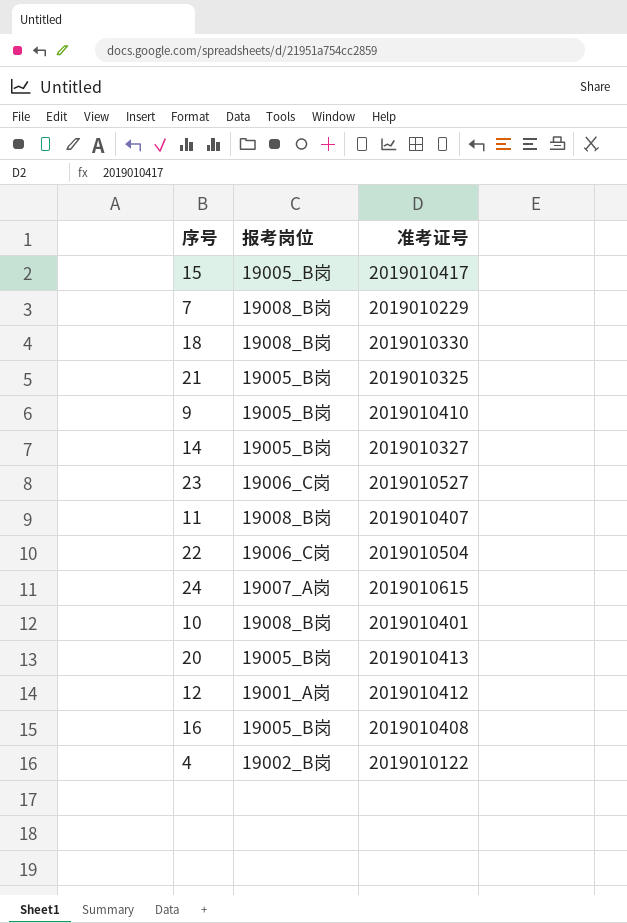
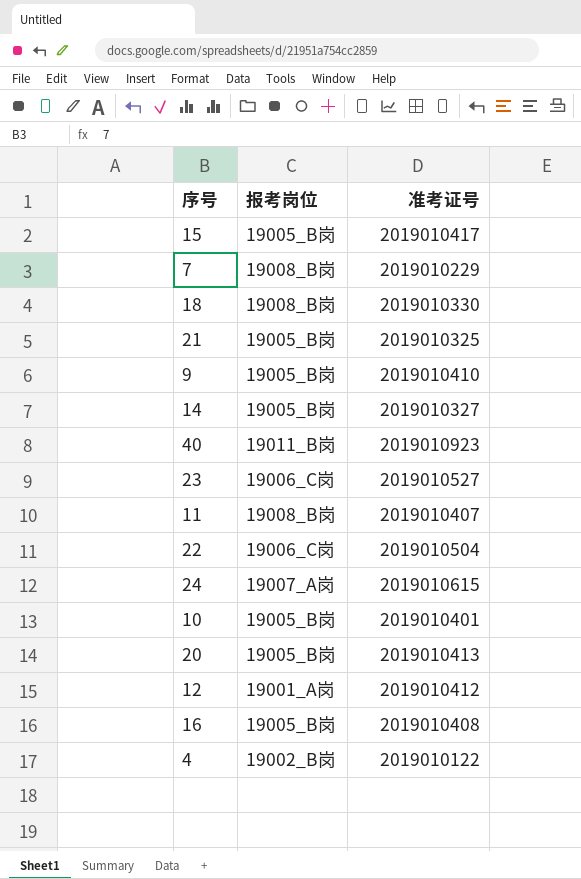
row 40: none -> 19011_B岗 | 2019010923
10 | 报考岗位: 19008_B岗 -> 19005_B岗

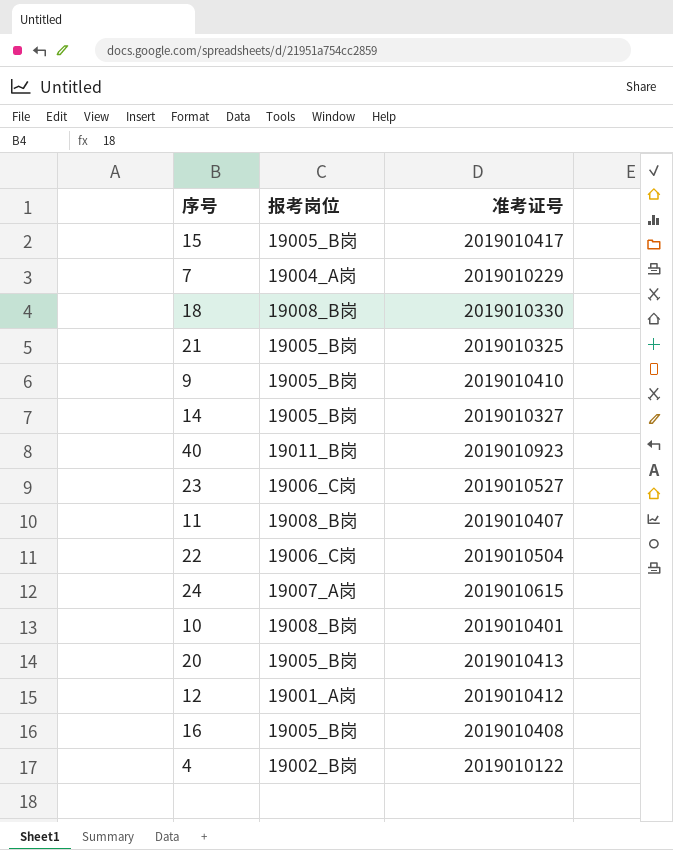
7 | 报考岗位: 19008_B岗 -> 19004_A岗
10 | 报考岗位: 19005_B岗 -> 19008_B岗

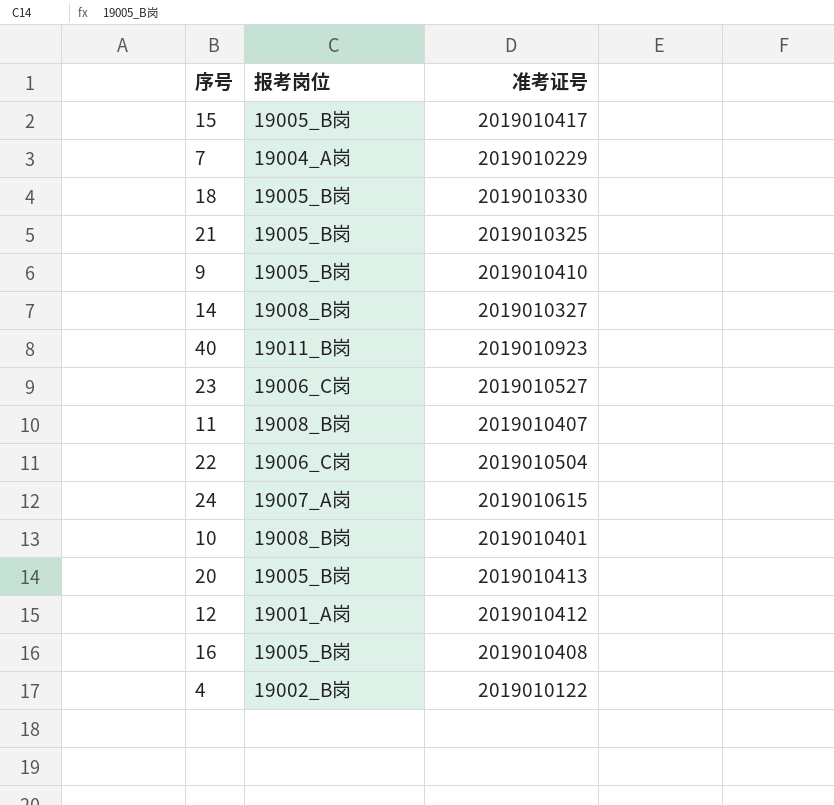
18 | 报考岗位: 19008_B岗 -> 19005_B岗
14 | 报考岗位: 19005_B岗 -> 19008_B岗

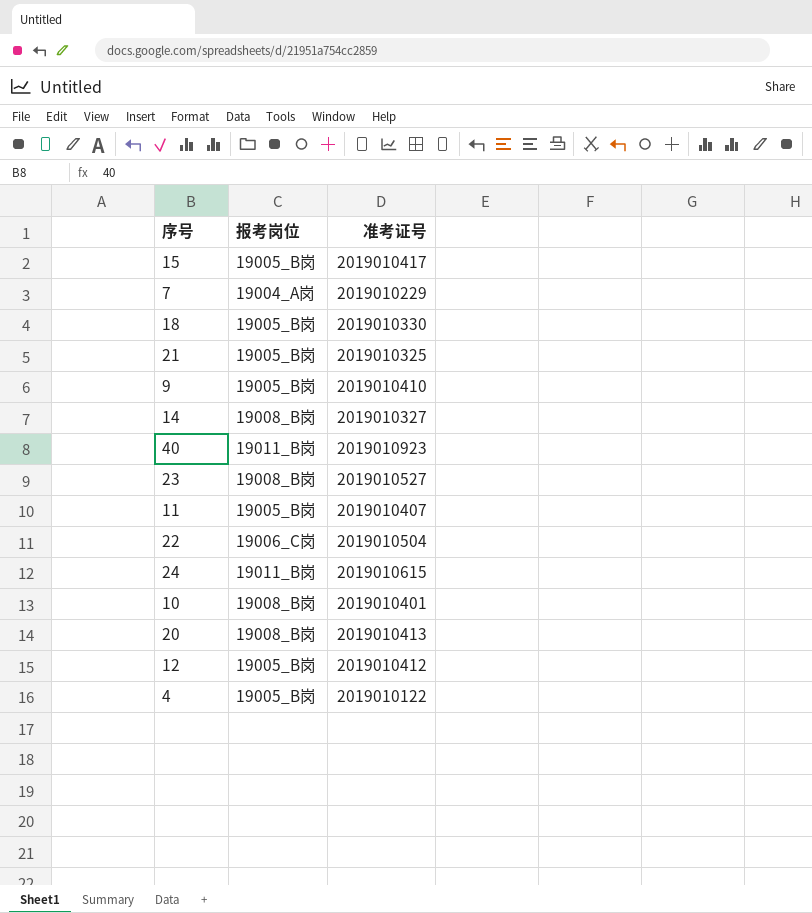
row 16: 19005_B岗 | 2019010408 -> none
23 | 报考岗位: 19006_C岗 -> 19008_B岗
11 | 报考岗位: 19008_B岗 -> 19005_B岗
24 | 报考岗位: 19007_A岗 -> 19011_B岗
20 | 报考岗位: 19005_B岗 -> 19008_B岗
12 | 报考岗位: 19001_A岗 -> 19005_B岗
4 | 报考岗位: 19002_B岗 -> 19005_B岗

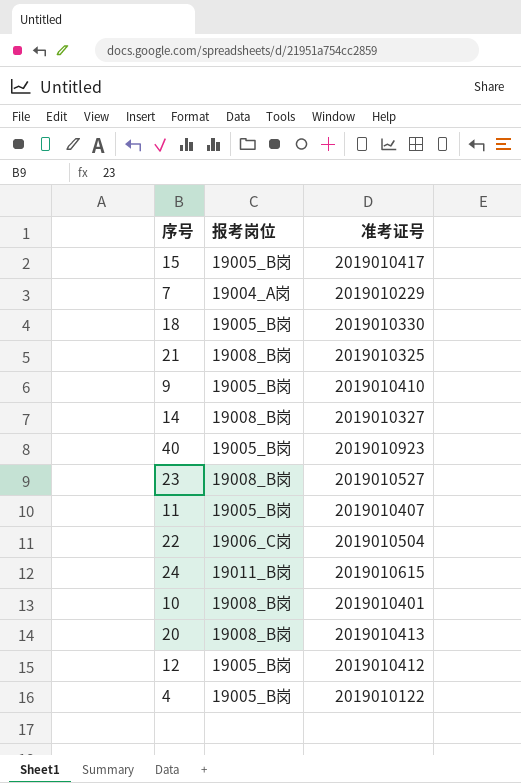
21 | 报考岗位: 19005_B岗 -> 19008_B岗
40 | 报考岗位: 19011_B岗 -> 19005_B岗

